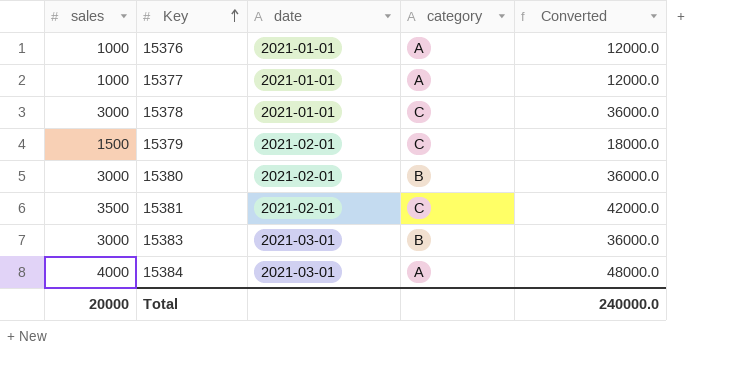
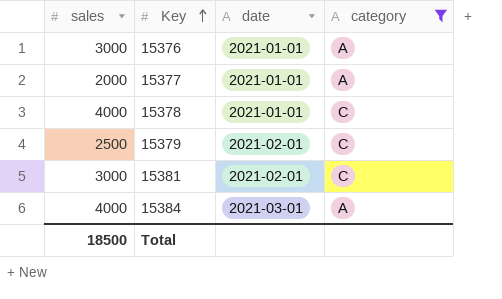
filter: none -> category != B
column Converted | formula: [sales] * 12 -> none
15376 | sales: 1000 -> 3000
15377 | sales: 1000 -> 2000
15378 | sales: 3000 -> 4000
15379 | sales: 1500 -> 2500
15381 | sales: 3500 -> 3000
Total | sales: 20000 -> 18500

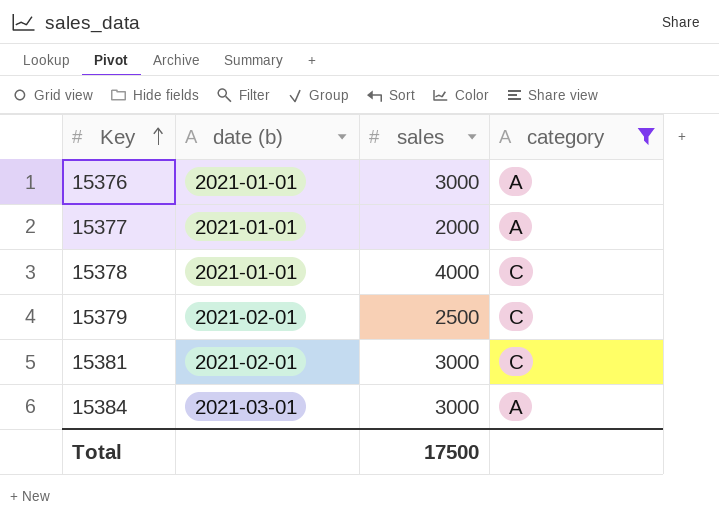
column name: date -> date (b)
column sales | position: 1 -> 3
15384 | sales: 4000 -> 3000
Total | sales: 18500 -> 17500

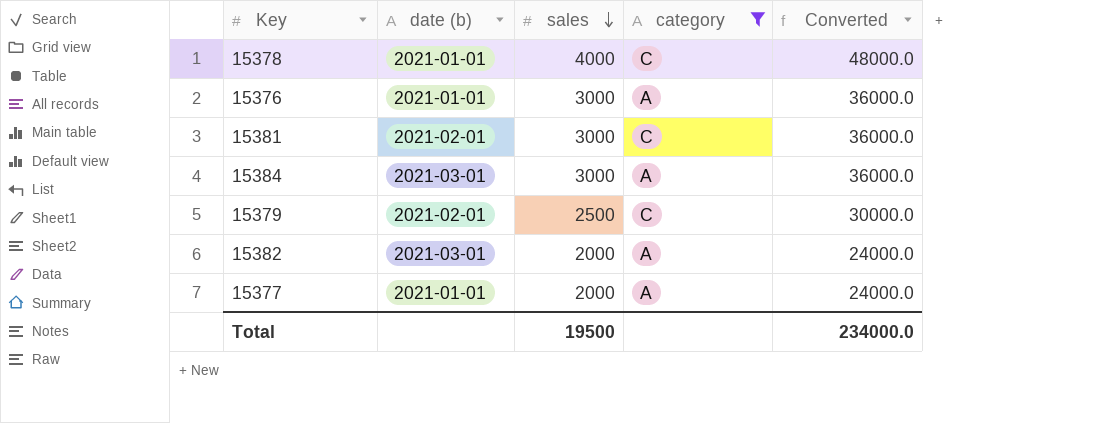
row order: Key ascending -> sales descending
column Converted | formula: none -> [sales] * 12
row 15382: none -> 2021-03-01 | 2000 | A | 24000.0
Total | sales: 17500 -> 19500

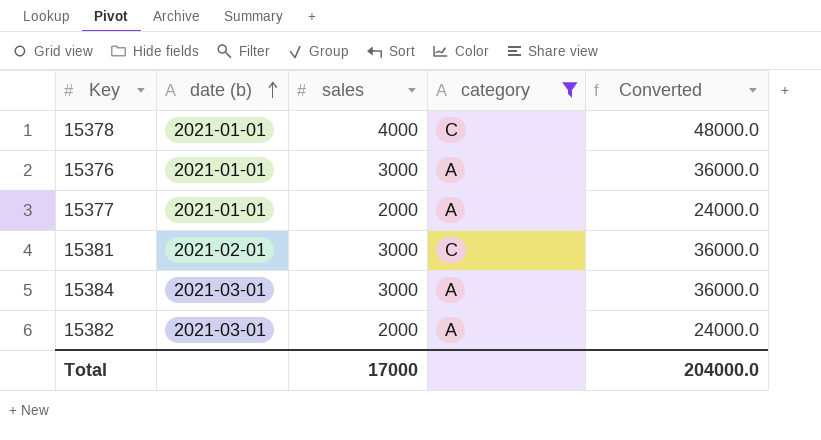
row order: sales descending -> date (b) ascending
row 15379: 2021-02-01 | 2500 | C | 30000.0 -> none
Total | sales: 19500 -> 17000
Total | Converted: 234000.0 -> 204000.0

